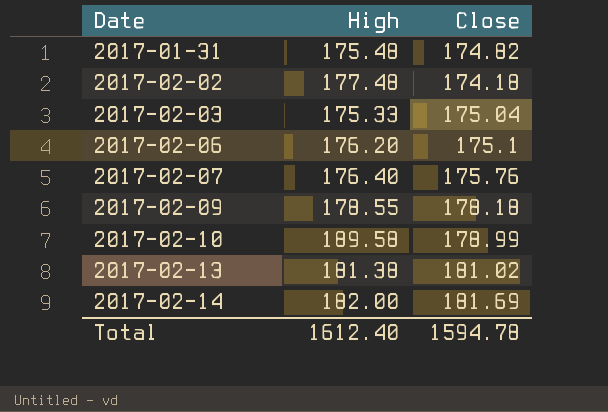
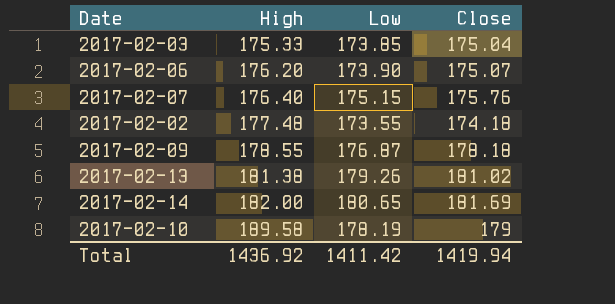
row order: Date ascending -> High ascending
column Low | position: none -> 3
row 2017-01-31: 175.48 | 174.82 -> none
2017-02-06 | Close: 175.1 -> 175.07
2017-02-10 | Close: 178.99 -> 179
Total | High: 1612.40 -> 1436.92
Total | Close: 1594.78 -> 1419.94

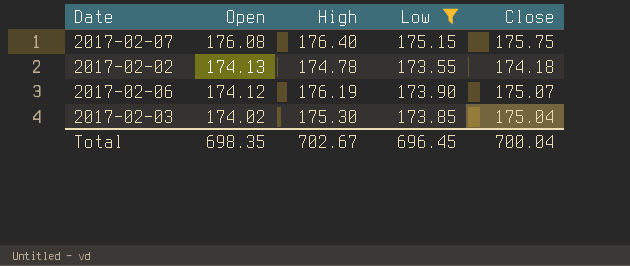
filter: none -> Low <= 175.15
row order: High ascending -> Open descending
column Open | position: none -> 2
2017-02-07 | Close: 175.76 -> 175.75
2017-02-02 | High: 177.48 -> 174.78
2017-02-06 | High: 176.20 -> 176.19
2017-02-03 | High: 175.33 -> 175.30
Total | High: 1436.92 -> 702.67
Total | Low: 1411.42 -> 696.45
Total | Close: 1419.94 -> 700.04

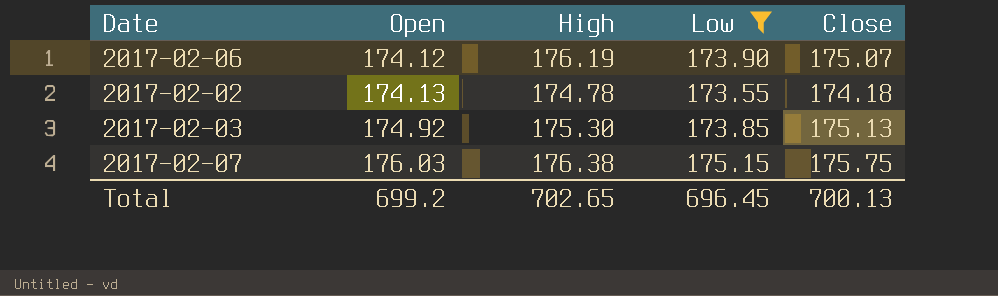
row order: Open descending -> Open ascending
2017-02-03 | Open: 174.02 -> 174.92
2017-02-03 | Close: 175.04 -> 175.13
2017-02-07 | Open: 176.08 -> 176.03
2017-02-07 | High: 176.40 -> 176.38
Total | Open: 698.35 -> 699.2
Total | High: 702.67 -> 702.65
Total | Close: 700.04 -> 700.13

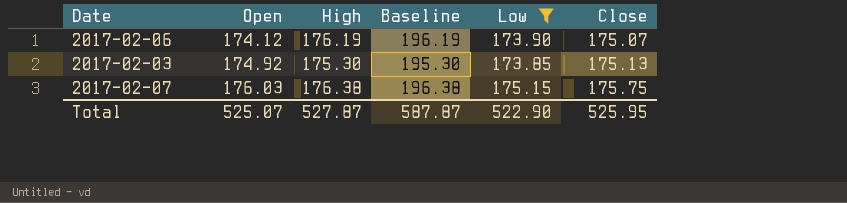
column Baseline | formula: none -> [High] + 20
row 2017-02-02: 174.13 | 174.78 | 173.55 | 174.18 -> none
Total | Open: 699.2 -> 525.07
Total | High: 702.65 -> 527.87
Total | Low: 696.45 -> 522.90
Total | Close: 700.13 -> 525.95

